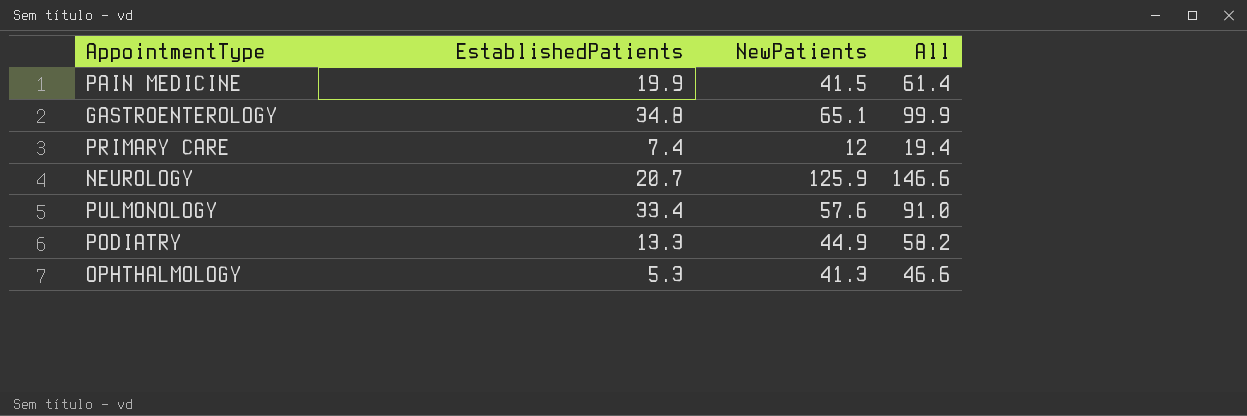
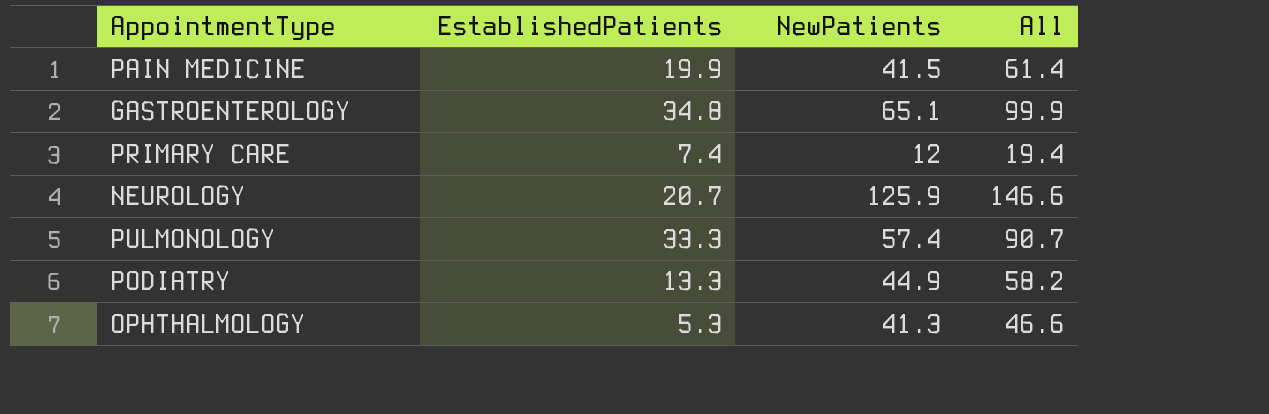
PULMONOLOGY | EstablishedPatients: 33.4 -> 33.3
PULMONOLOGY | NewPatients: 57.6 -> 57.4
PULMONOLOGY | All: 91.0 -> 90.7

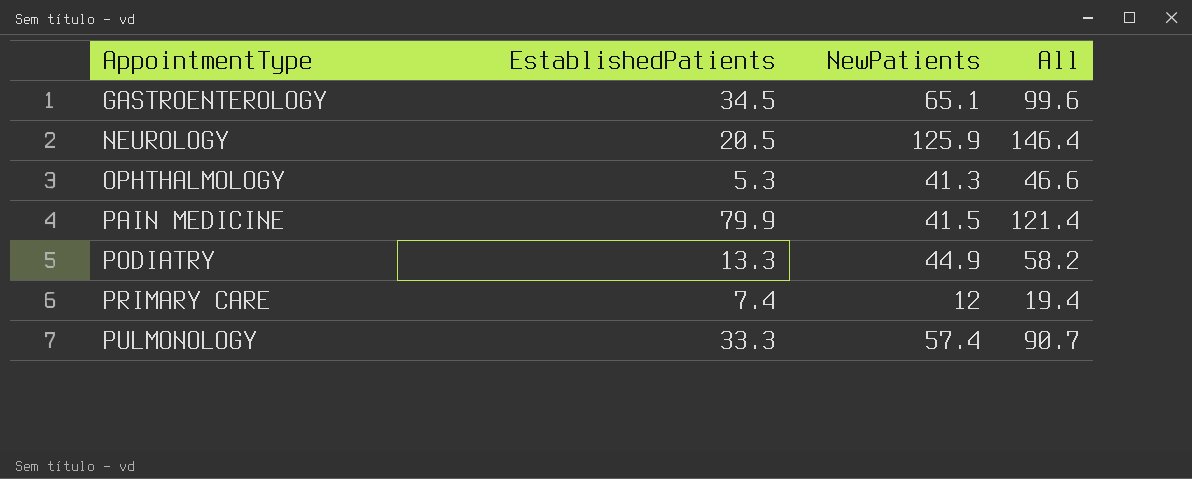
row order: none -> AppointmentType ascending
GASTROENTEROLOGY | EstablishedPatients: 34.8 -> 34.5
GASTROENTEROLOGY | All: 99.9 -> 99.6
NEUROLOGY | EstablishedPatients: 20.7 -> 20.5
NEUROLOGY | All: 146.6 -> 146.4
PAIN MEDICINE | EstablishedPatients: 19.9 -> 79.9
PAIN MEDICINE | All: 61.4 -> 121.4

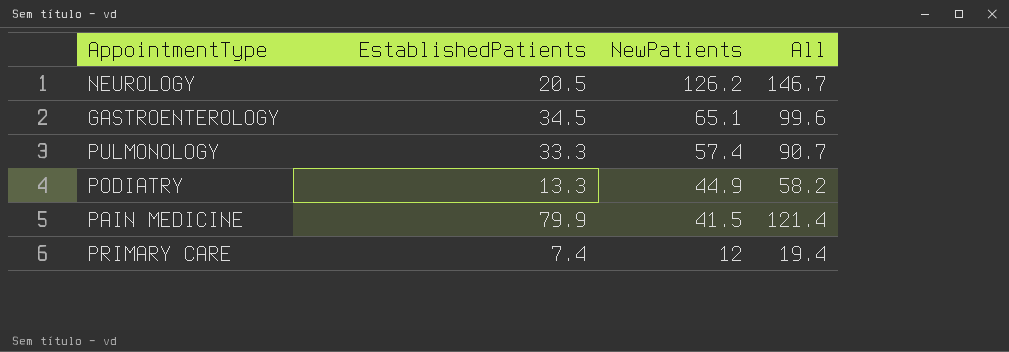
row order: AppointmentType ascending -> NewPatients descending
row OPHTHALMOLOGY: 5.3 | 41.3 | 46.6 -> none
NEUROLOGY | NewPatients: 125.9 -> 126.2
NEUROLOGY | All: 146.4 -> 146.7

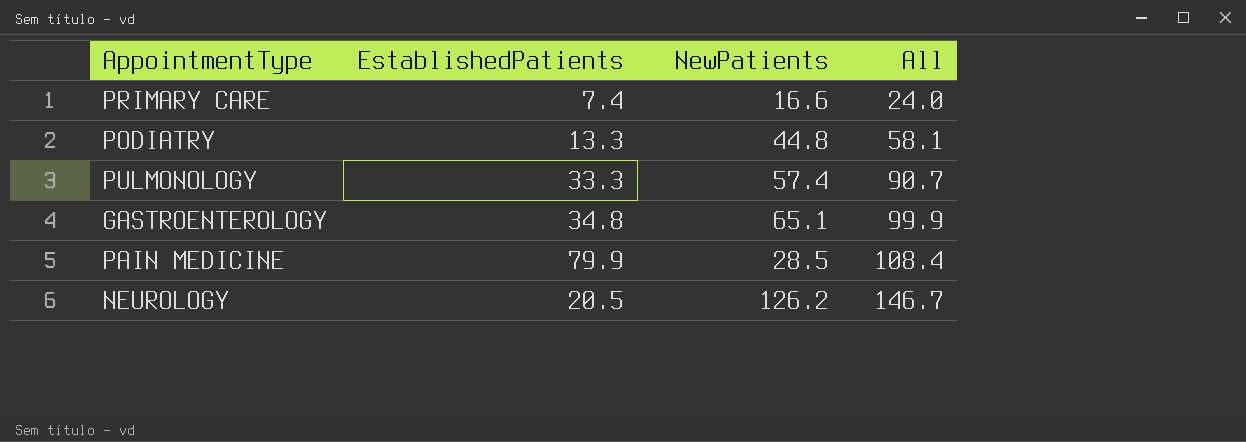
row order: NewPatients descending -> All ascending
PRIMARY CARE | NewPatients: 12 -> 16.6
PRIMARY CARE | All: 19.4 -> 24.0
PODIATRY | NewPatients: 44.9 -> 44.8
PODIATRY | All: 58.2 -> 58.1
GASTROENTEROLOGY | EstablishedPatients: 34.5 -> 34.8
GASTROENTEROLOGY | All: 99.6 -> 99.9
PAIN MEDICINE | NewPatients: 41.5 -> 28.5
PAIN MEDICINE | All: 121.4 -> 108.4

